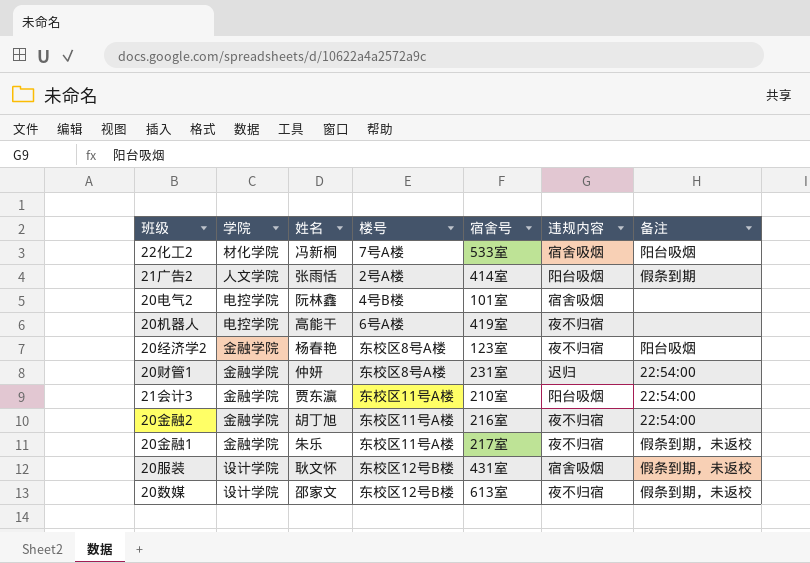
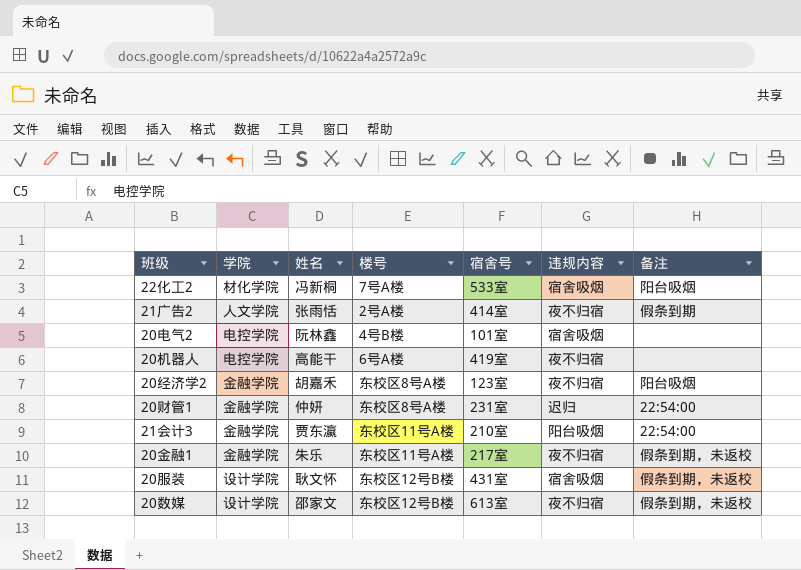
row 20金融2: 金融学院 | 胡丁旭 | 东校区11号A楼 | 216室 | 夜不归宿 | 22:54:00 -> none
21广告2 | 违规内容: 阳台吸烟 -> 夜不归宿
20经济学2 | 姓名: 杨春艳 -> 胡嘉禾

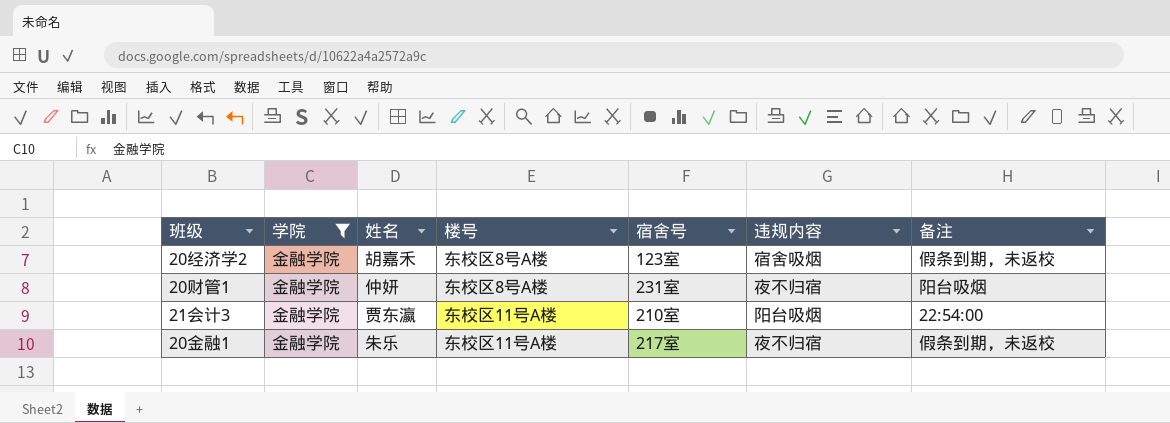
filter: none -> 学院 = 金融学院
20经济学2 | 违规内容: 夜不归宿 -> 宿舍吸烟
20经济学2 | 备注: 阳台吸烟 -> 假条到期，未返校
20财管1 | 违规内容: 迟归 -> 夜不归宿
20财管1 | 备注: 22:54:00 -> 阳台吸烟

